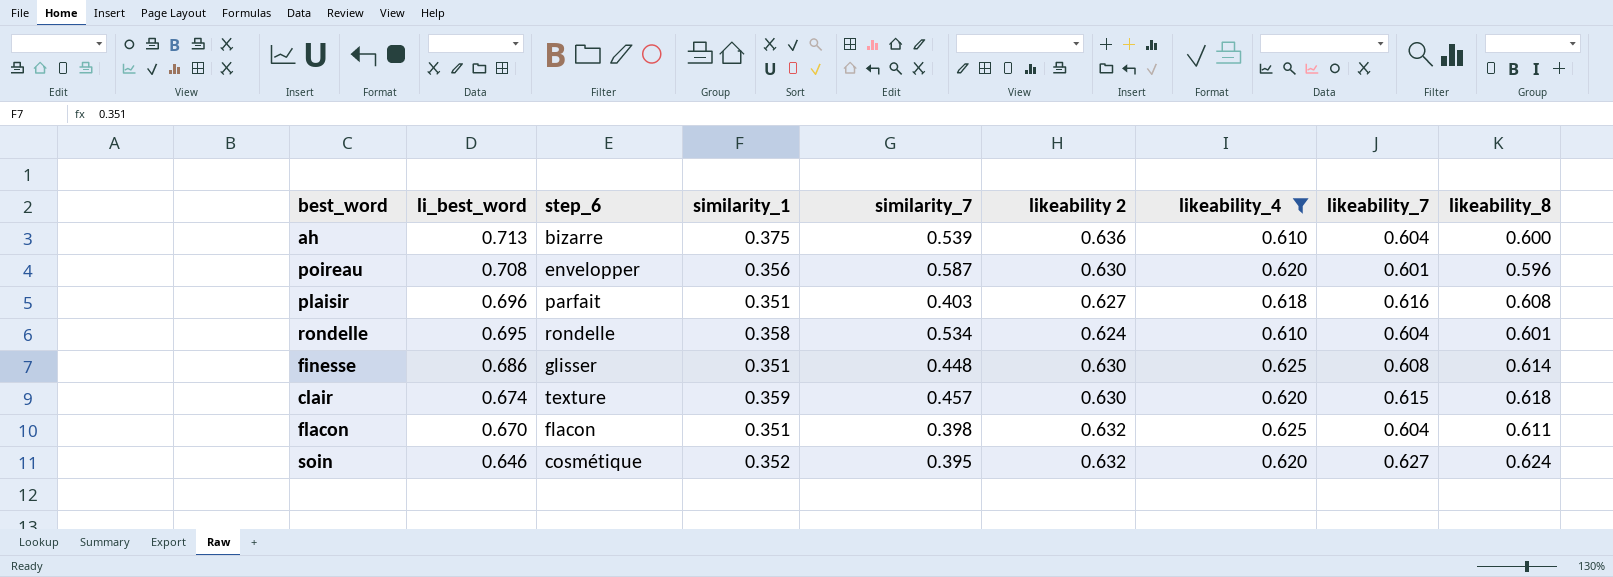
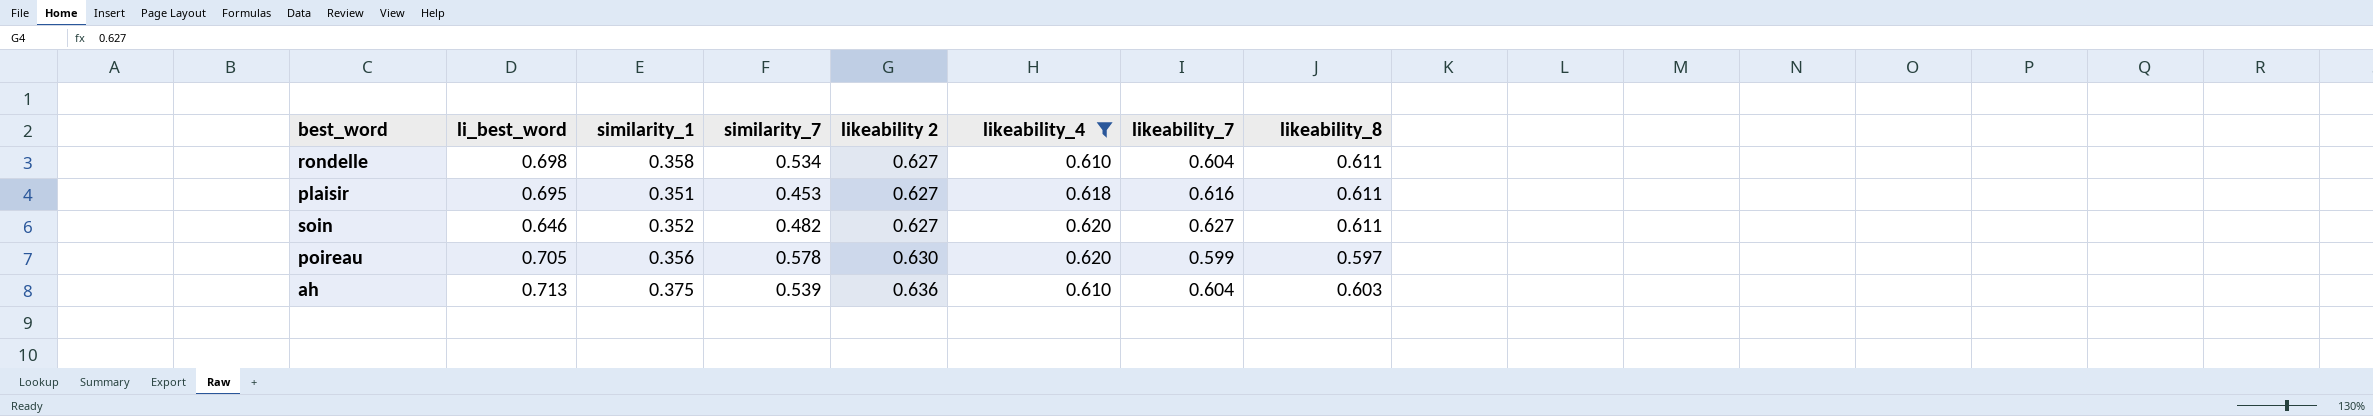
row order: li_best_word descending -> likeability 2 ascending
column step_6 | position: 3 -> none
row finesse: 0.686 | glisser | 0.351 | 0.448 | 0.630 | 0.625 | 0.608 | 0.614 -> none
row clair: 0.674 | texture | 0.359 | 0.457 | 0.630 | 0.620 | 0.615 | 0.618 -> none
row flacon: 0.670 | flacon | 0.351 | 0.398 | 0.632 | 0.625 | 0.604 | 0.611 -> none
rondelle | li_best_word: 0.695 -> 0.698
rondelle | likeability 2: 0.624 -> 0.627
rondelle | likeability_8: 0.601 -> 0.611
plaisir | li_best_word: 0.696 -> 0.695
plaisir | similarity_7: 0.403 -> 0.453
plaisir | likeability_8: 0.608 -> 0.611
soin | similarity_7: 0.395 -> 0.482
soin | likeability 2: 0.632 -> 0.627
soin | likeability_8: 0.624 -> 0.611
poireau | li_best_word: 0.708 -> 0.705
poireau | similarity_7: 0.587 -> 0.578
poireau | likeability_7: 0.601 -> 0.599
poireau | likeability_8: 0.596 -> 0.597
ah | likeability_8: 0.600 -> 0.603

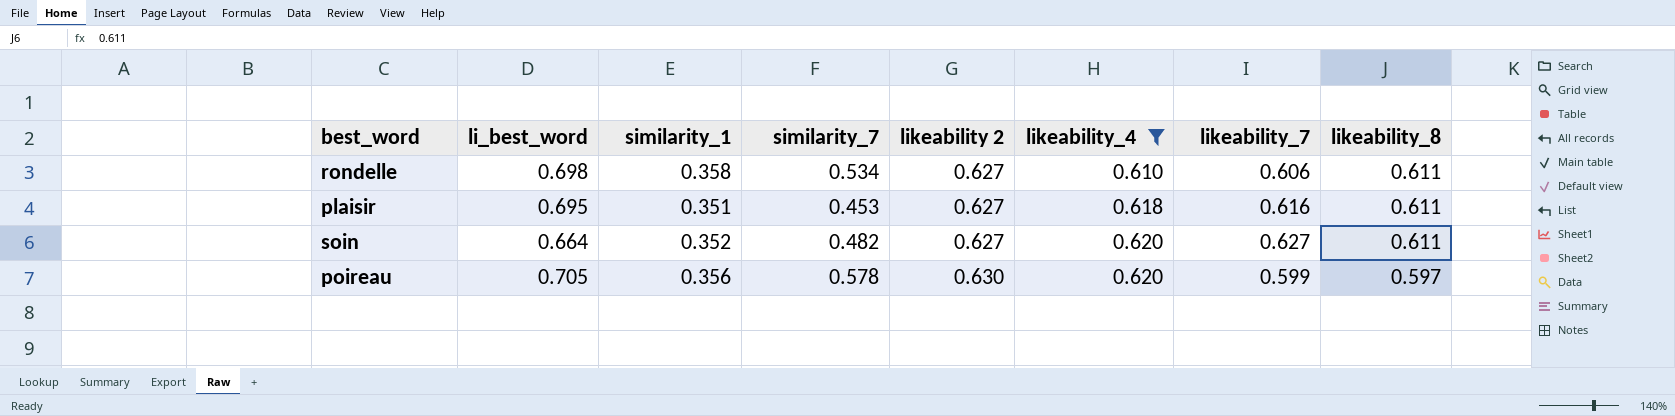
row ah: 0.713 | 0.375 | 0.539 | 0.636 | 0.610 | 0.604 | 0.603 -> none
rondelle | likeability_7: 0.604 -> 0.606
soin | li_best_word: 0.646 -> 0.664

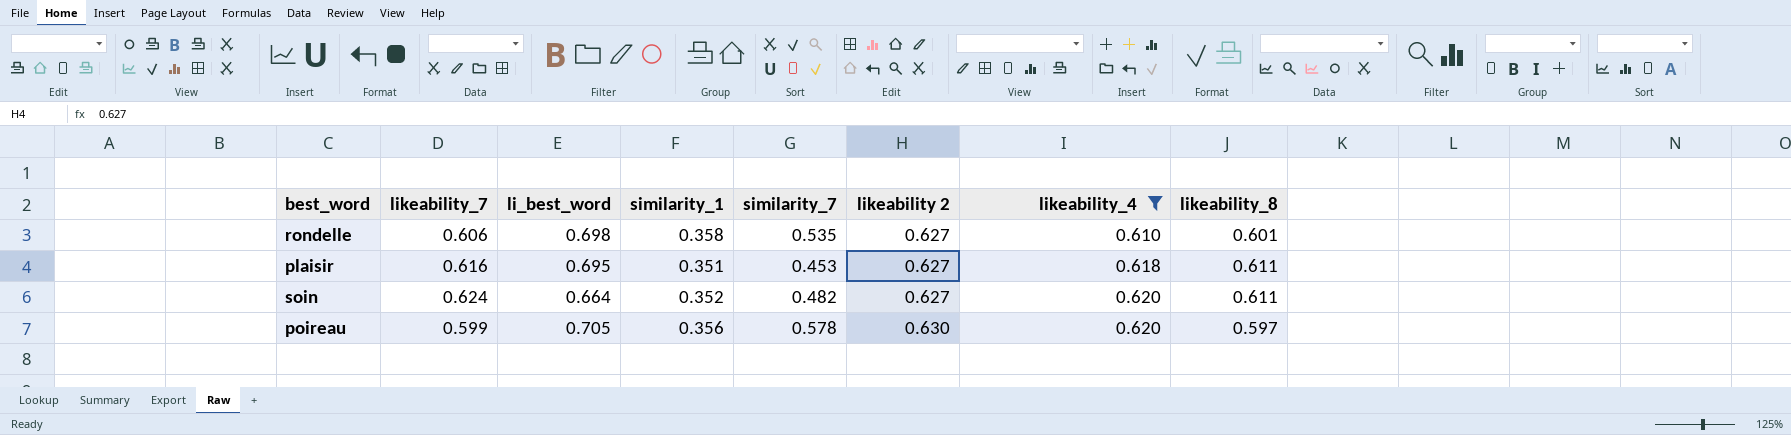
column likeability_7 | position: 7 -> 2
rondelle | similarity_7: 0.534 -> 0.535
rondelle | likeability_8: 0.611 -> 0.601
soin | likeability_7: 0.627 -> 0.624

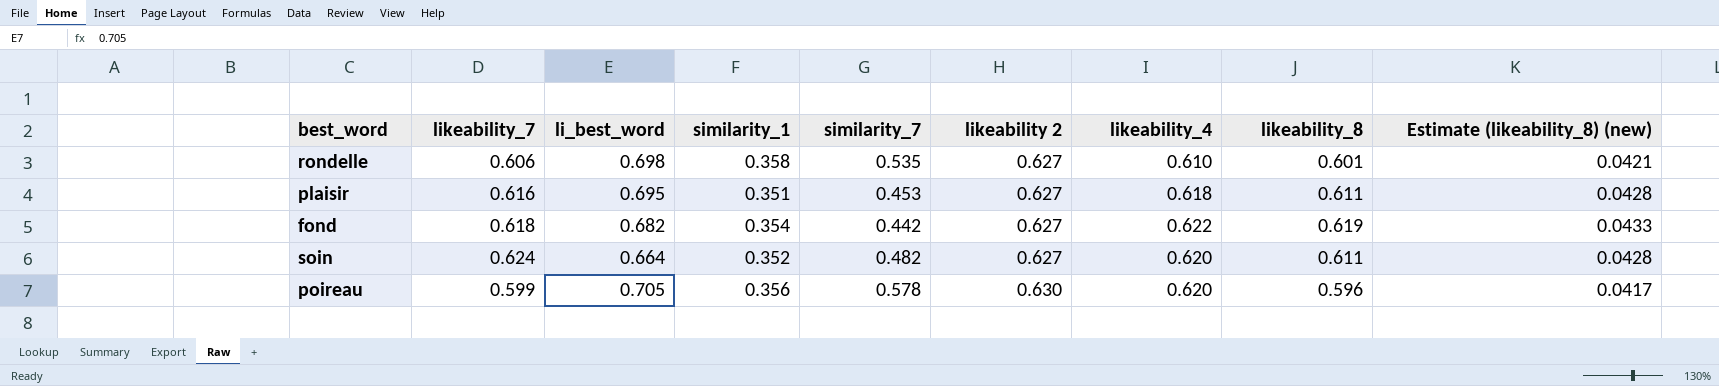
filter: likeability_4 != 0.622 -> none
column Estimate (likeability_8) (new) | formula: none -> [likeability_8] * 0.07
poireau | likeability_8: 0.597 -> 0.596

